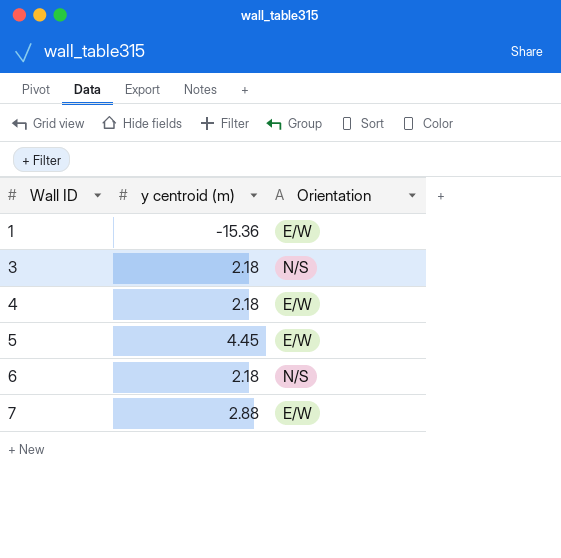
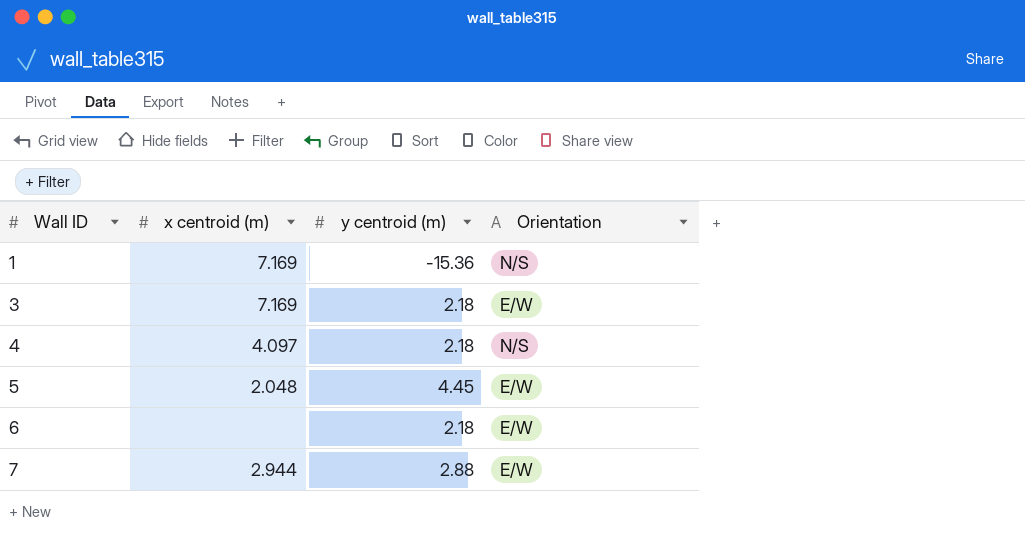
column x centroid (m) | position: none -> 2
1 | Orientation: E/W -> N/S
3 | Orientation: N/S -> E/W
4 | Orientation: E/W -> N/S
6 | Orientation: N/S -> E/W

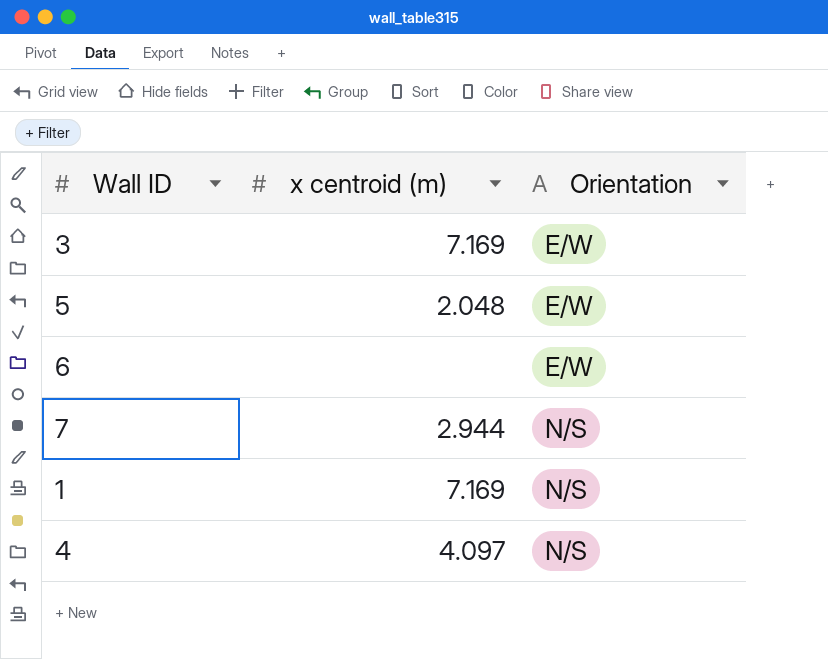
row order: Wall ID ascending -> Orientation ascending
column y centroid (m) | position: 3 -> none
7 | Orientation: E/W -> N/S

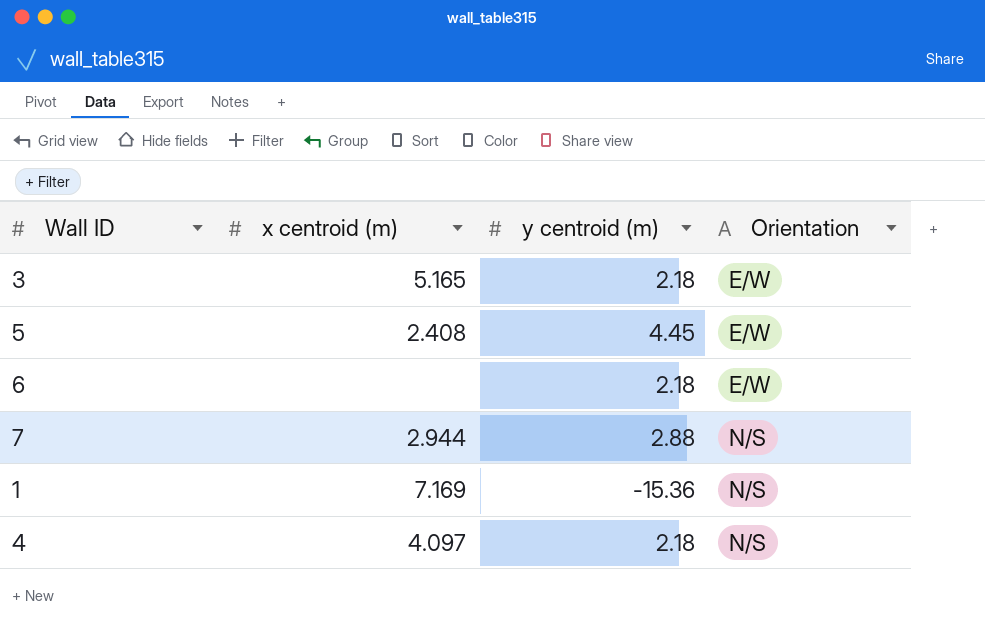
column y centroid (m) | position: none -> 3
3 | x centroid (m): 7.169 -> 5.165
5 | x centroid (m): 2.048 -> 2.408

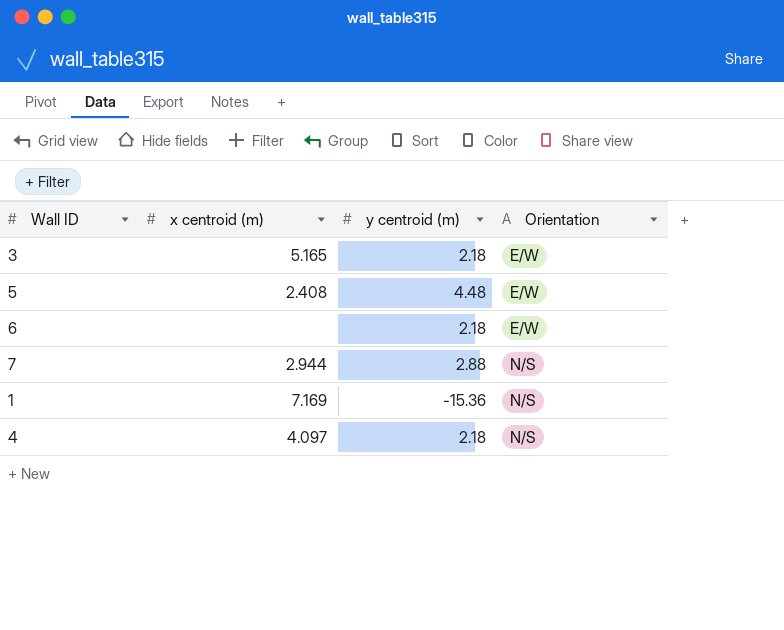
5 | y centroid (m): 4.45 -> 4.48

